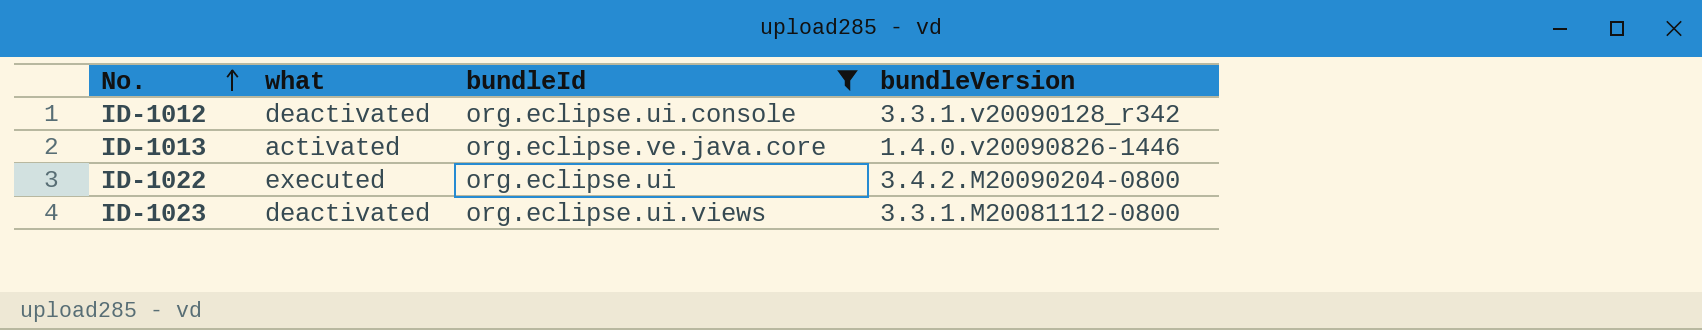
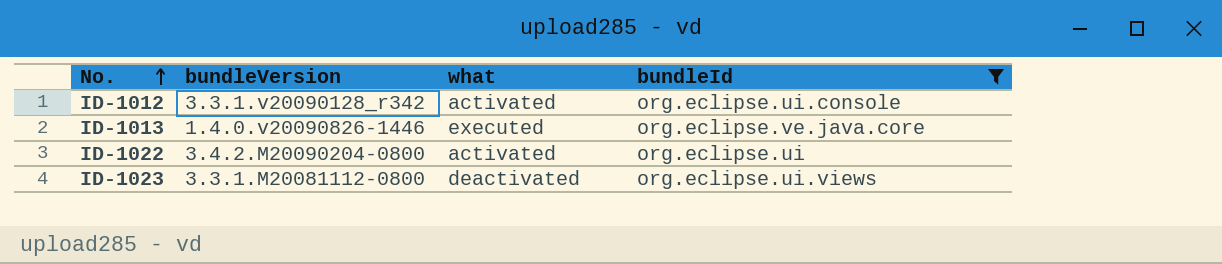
column bundleVersion | position: 4 -> 2
ID-1012 | what: deactivated -> activated
ID-1013 | what: activated -> executed
ID-1022 | what: executed -> activated

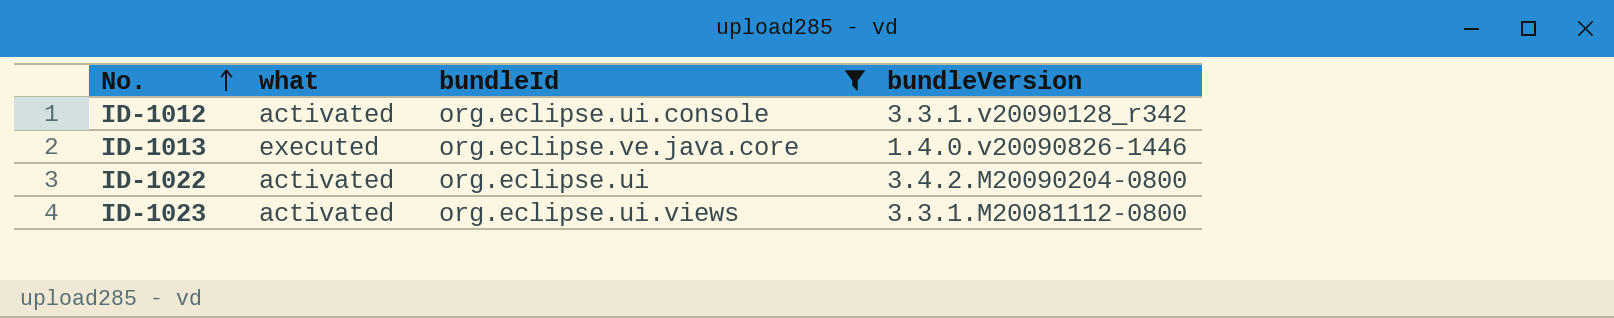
column bundleVersion | position: 2 -> 4
ID-1023 | what: deactivated -> activated

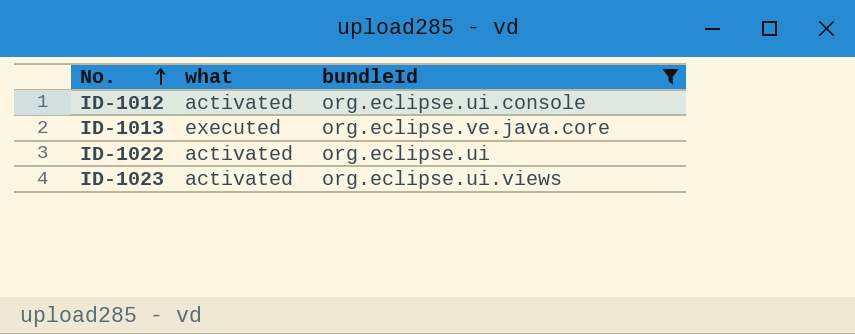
column bundleVersion | position: 4 -> none

